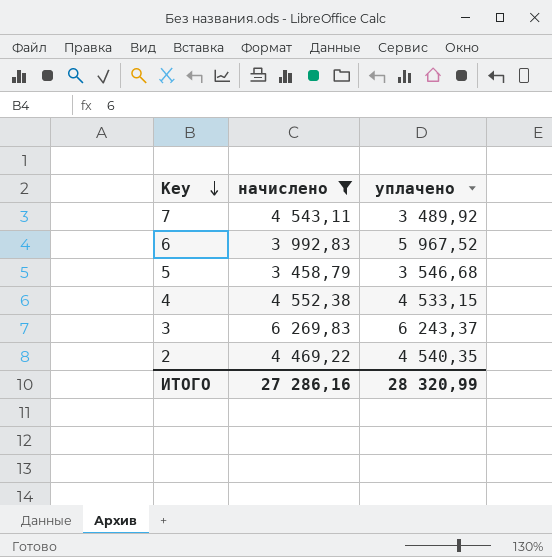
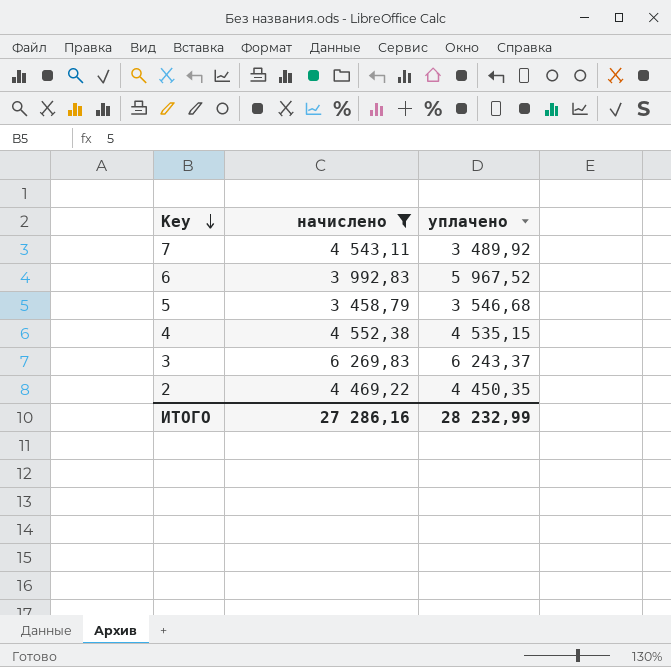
4 | уплачено: 4 533,15 -> 4 535,15
2 | уплачено: 4 540,35 -> 4 450,35
ИТОГО | уплачено: 28 320,99 -> 28 232,99

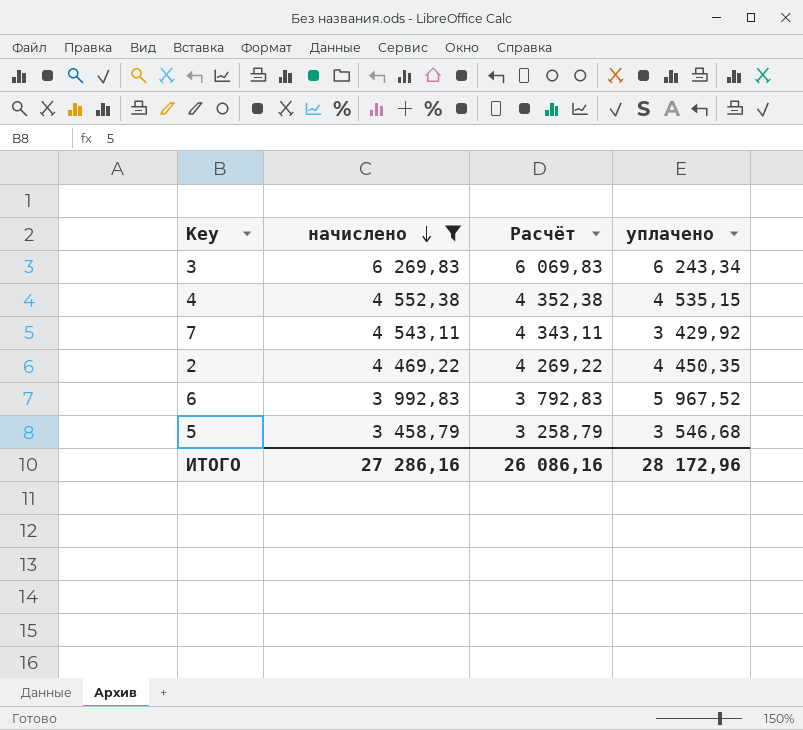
row order: Key descending -> начислено descending
column Расчёт | formula: none -> [начислено] - 200
3 | уплачено: 6 243,37 -> 6 243,34
7 | уплачено: 3 489,92 -> 3 429,92
ИТОГО | уплачено: 28 232,99 -> 28 172,96

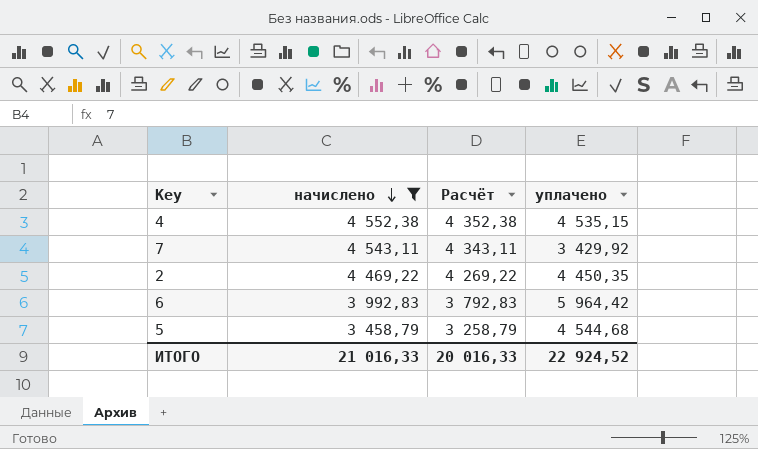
row 3: 6 269,83 | 6 069,83 | 6 243,34 -> none
6 | уплачено: 5 967,52 -> 5 964,42
5 | уплачено: 3 546,68 -> 4 544,68
ИТОГО | начислено: 27 286,16 -> 21 016,33
ИТОГО | Расчёт: 26 086,16 -> 20 016,33
ИТОГО | уплачено: 28 172,96 -> 22 924,52

